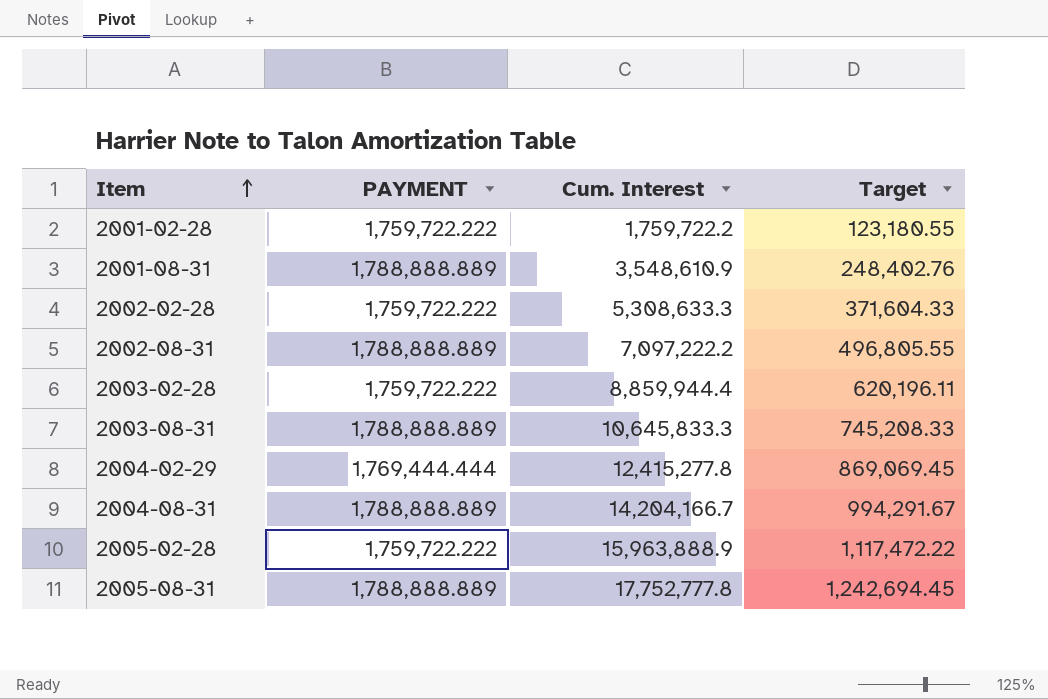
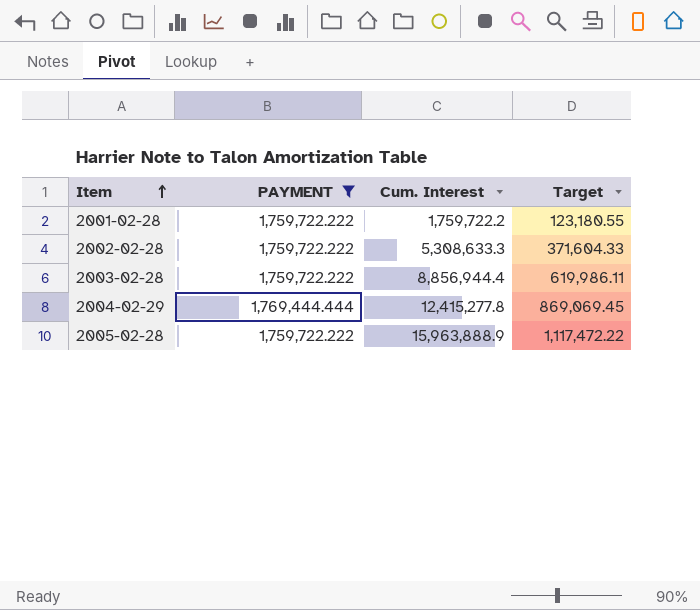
filter: none -> PAYMENT != 1,788,888.889
2003-02-28 | Cum. Interest: 8,859,944.4 -> 8,856,944.4
2003-02-28 | Target: 620,196.11 -> 619,986.11

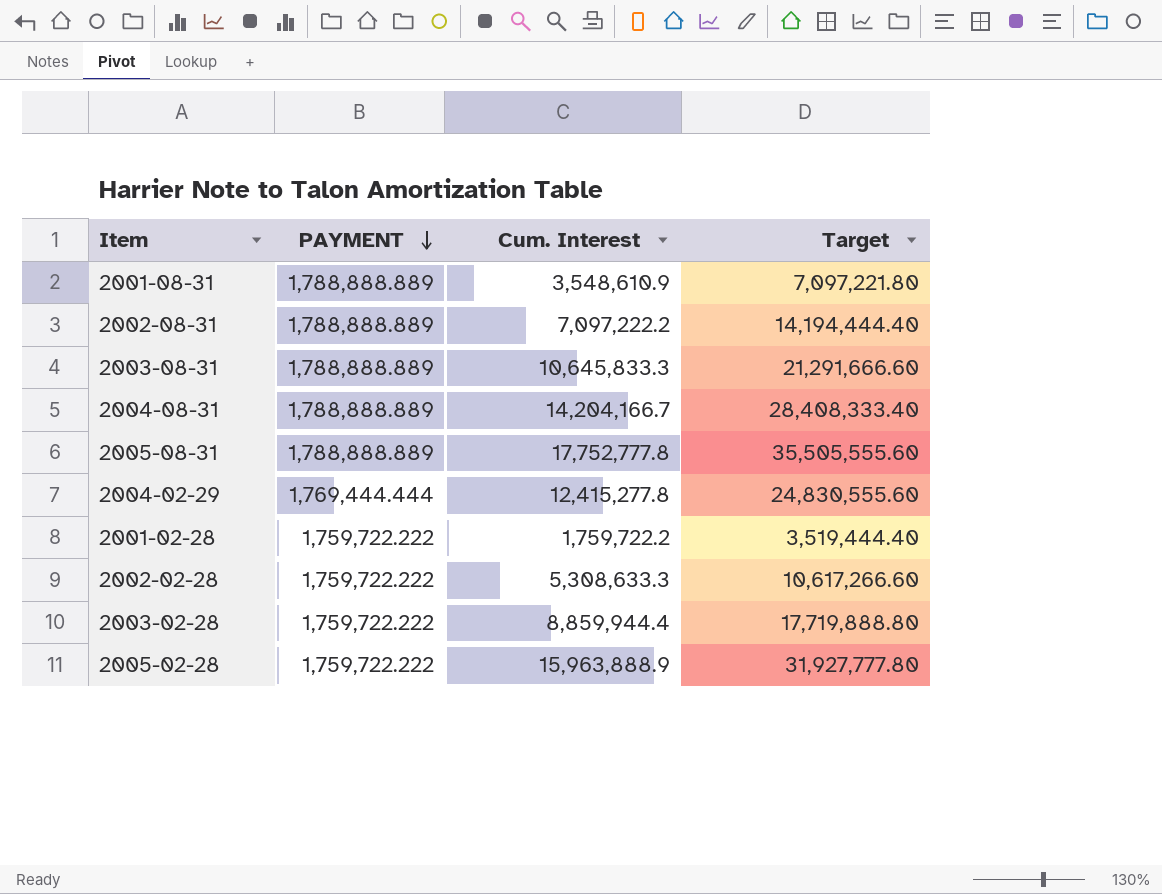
filter: PAYMENT != 1,788,888.889 -> none
row order: Item ascending -> PAYMENT descending
column Target | formula: [Cum. Interest] * 0.07 -> [Cum. Interest] * 2
2003-02-28 | Cum. Interest: 8,856,944.4 -> 8,859,944.4

